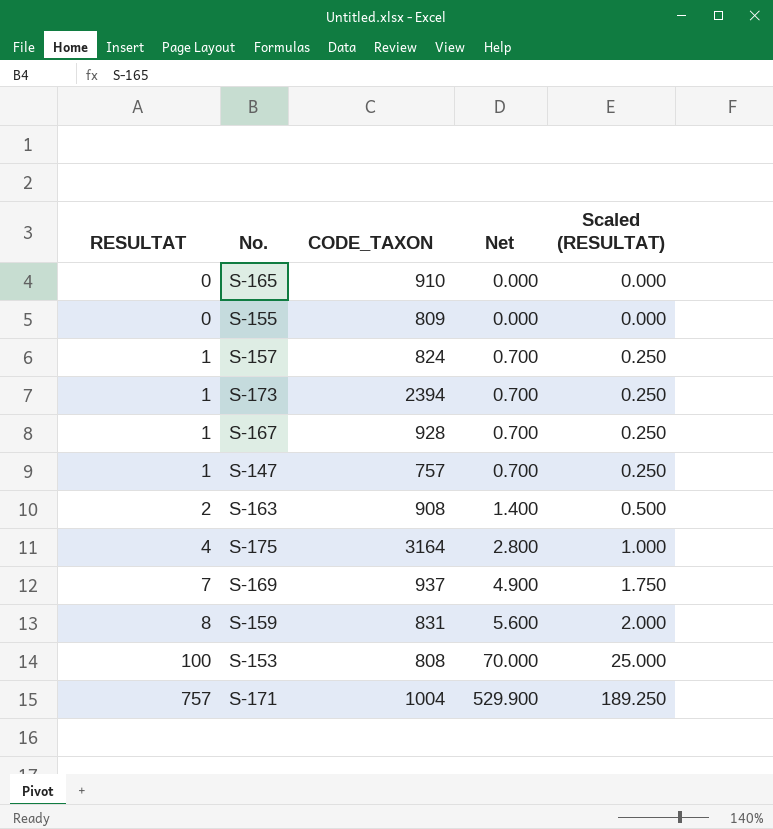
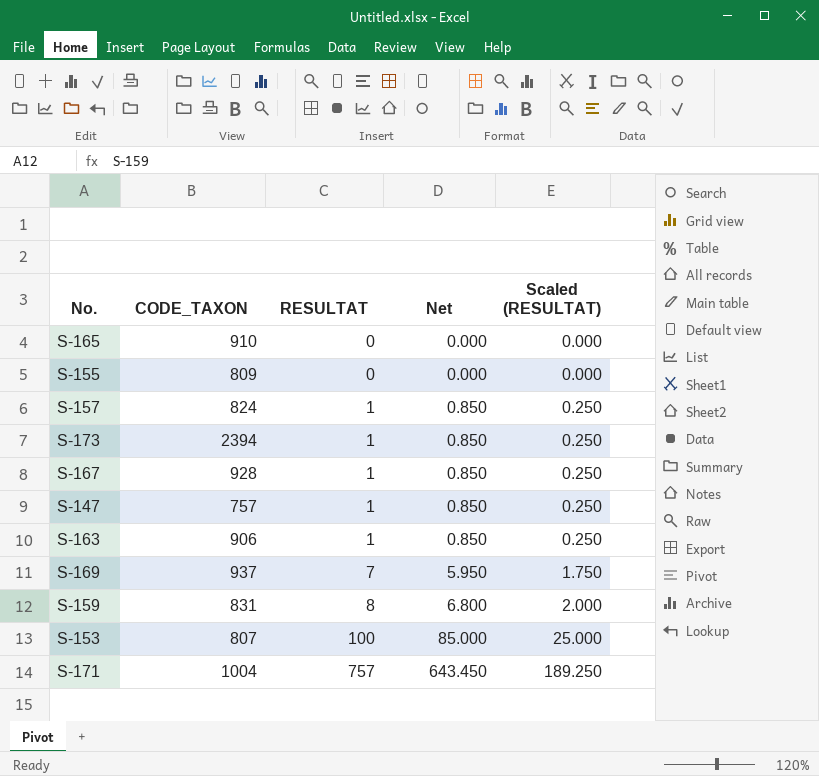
column RESULTAT | position: 1 -> 3
column Net | formula: [RESULTAT] * 0.7 -> [RESULTAT] * 0.85
row S-175: 4 | 3164 | 2.800 | 1.000 -> none
S-163 | CODE_TAXON: 908 -> 906
S-163 | RESULTAT: 2 -> 1
S-163 | Scaled (RESULTAT): 0.500 -> 0.250
S-153 | CODE_TAXON: 808 -> 807

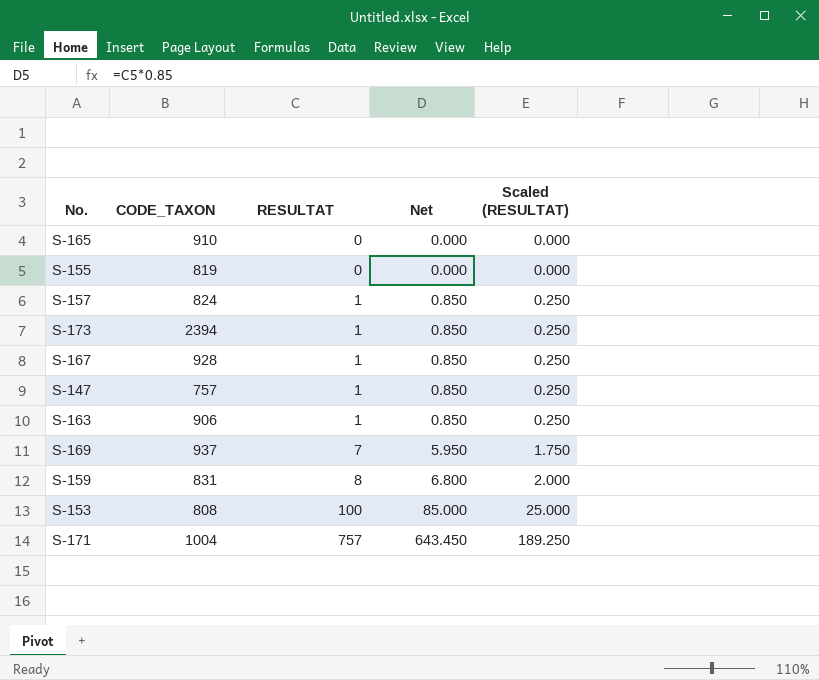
S-155 | CODE_TAXON: 809 -> 819
S-153 | CODE_TAXON: 807 -> 808

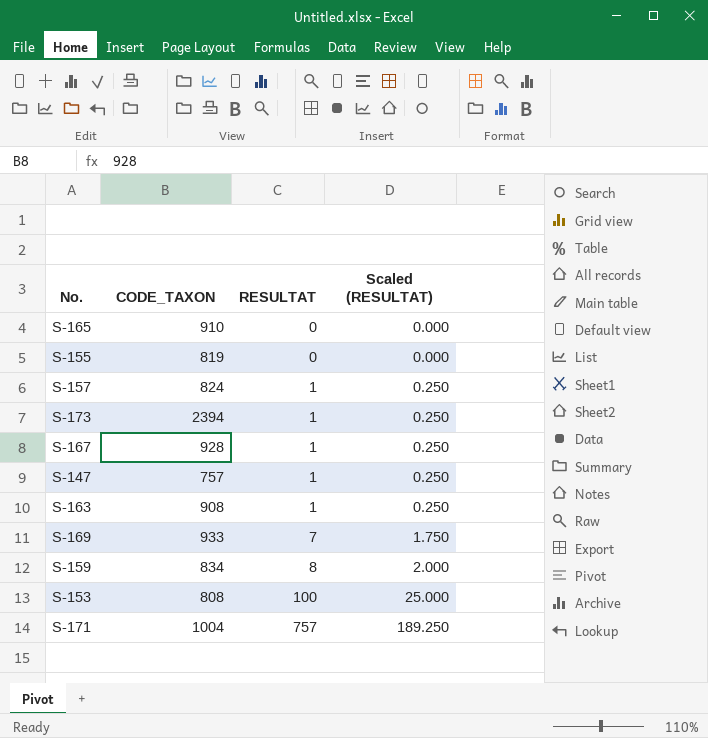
column Net | formula: [RESULTAT] * 0.85 -> none
S-163 | CODE_TAXON: 906 -> 908
S-169 | CODE_TAXON: 937 -> 933
S-159 | CODE_TAXON: 831 -> 834

